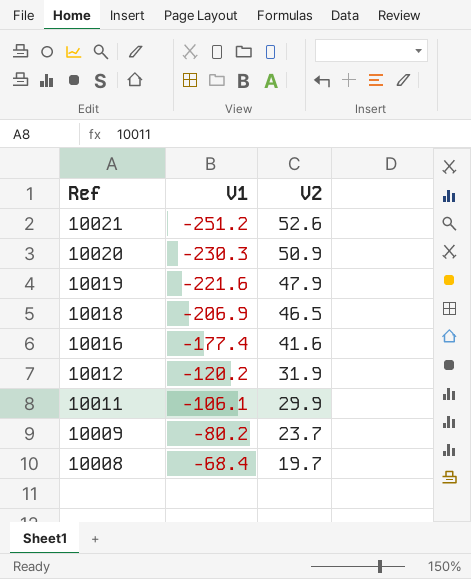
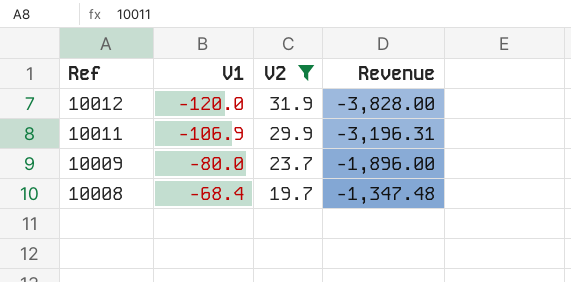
filter: none -> V2 <= 31.9
column Revenue | formula: none -> [V1] * [V2]
10012 | V1: -120.2 -> -120.0
10011 | V1: -106.1 -> -106.9
10009 | V1: -80.2 -> -80.0

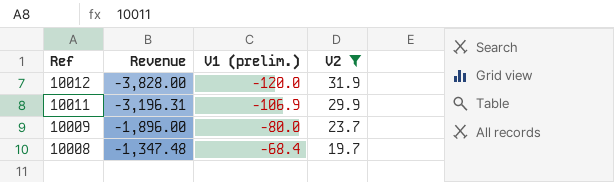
column Revenue | position: 4 -> 2
column name: V1 -> V1 (prelim.)

